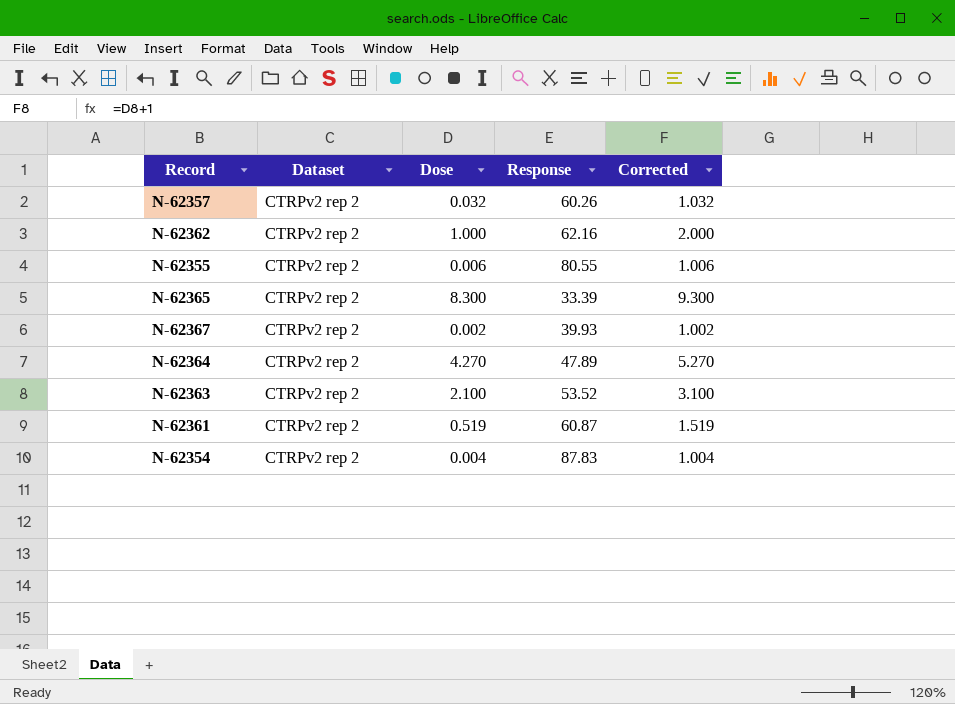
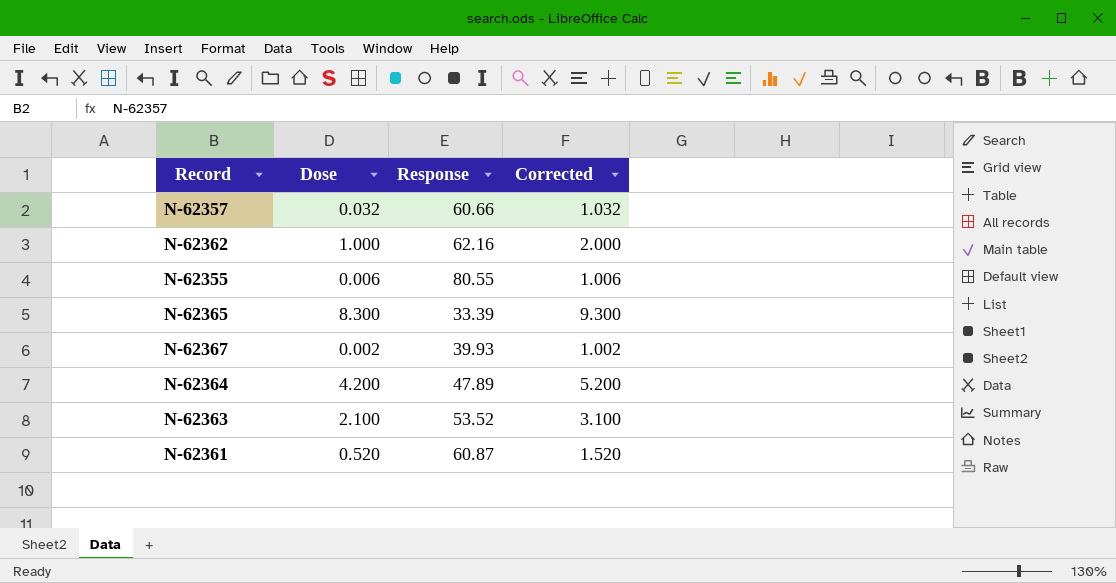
column Dataset | position: 2 -> none
row N-62354: CTRPv2 rep 2 | 0.004 | 87.83 | 1.004 -> none
N-62357 | Response: 60.26 -> 60.66
N-62364 | Dose: 4.270 -> 4.200
N-62364 | Corrected: 5.270 -> 5.200
N-62361 | Dose: 0.519 -> 0.520
N-62361 | Corrected: 1.519 -> 1.520

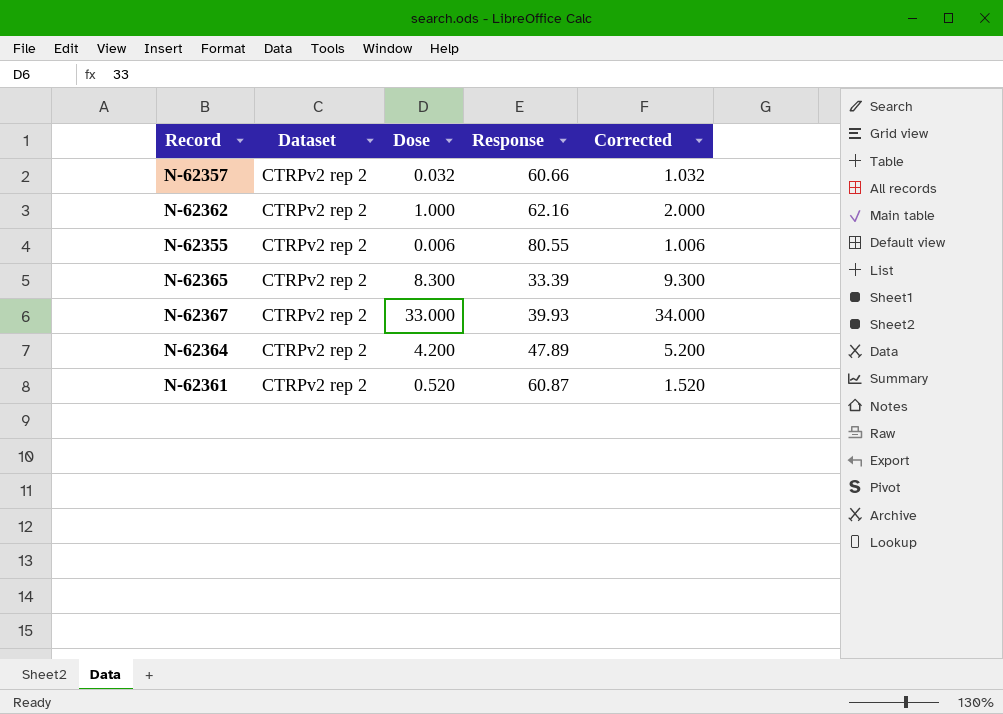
column Dataset | position: none -> 2
row N-62363: 2.100 | 53.52 | 3.100 -> none
N-62367 | Dose: 0.002 -> 33.000
N-62367 | Corrected: 1.002 -> 34.000

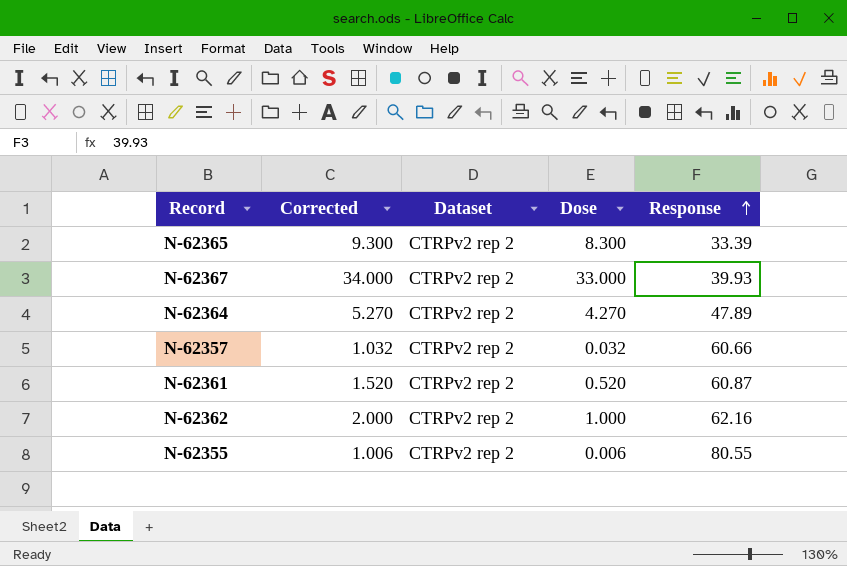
row order: none -> Response ascending
column Corrected | position: 5 -> 2
N-62364 | Corrected: 5.200 -> 5.270
N-62364 | Dose: 4.200 -> 4.270

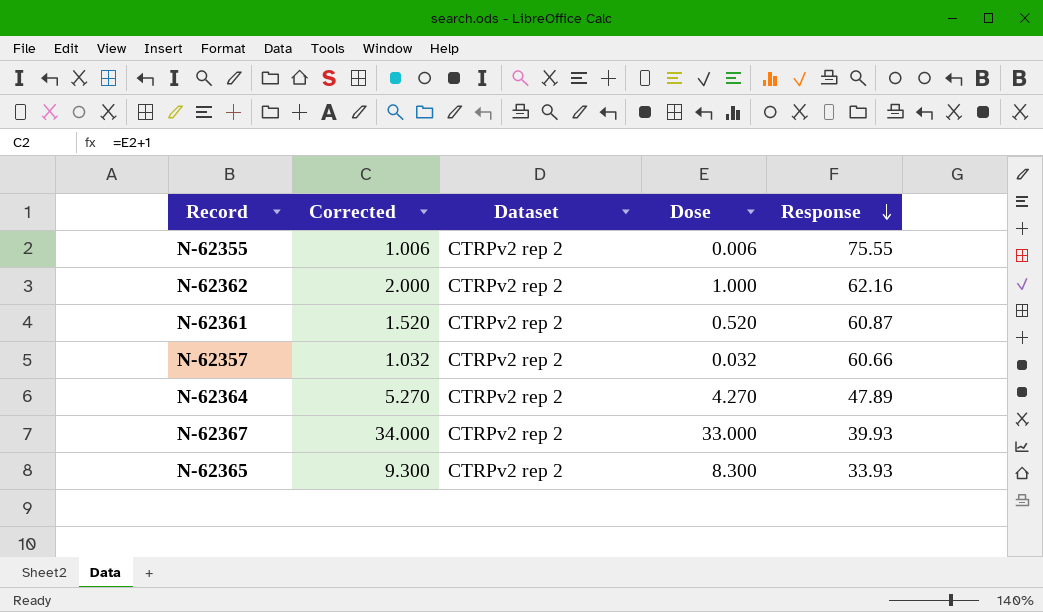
row order: Response ascending -> Response descending
N-62355 | Response: 80.55 -> 75.55
N-62365 | Response: 33.39 -> 33.93

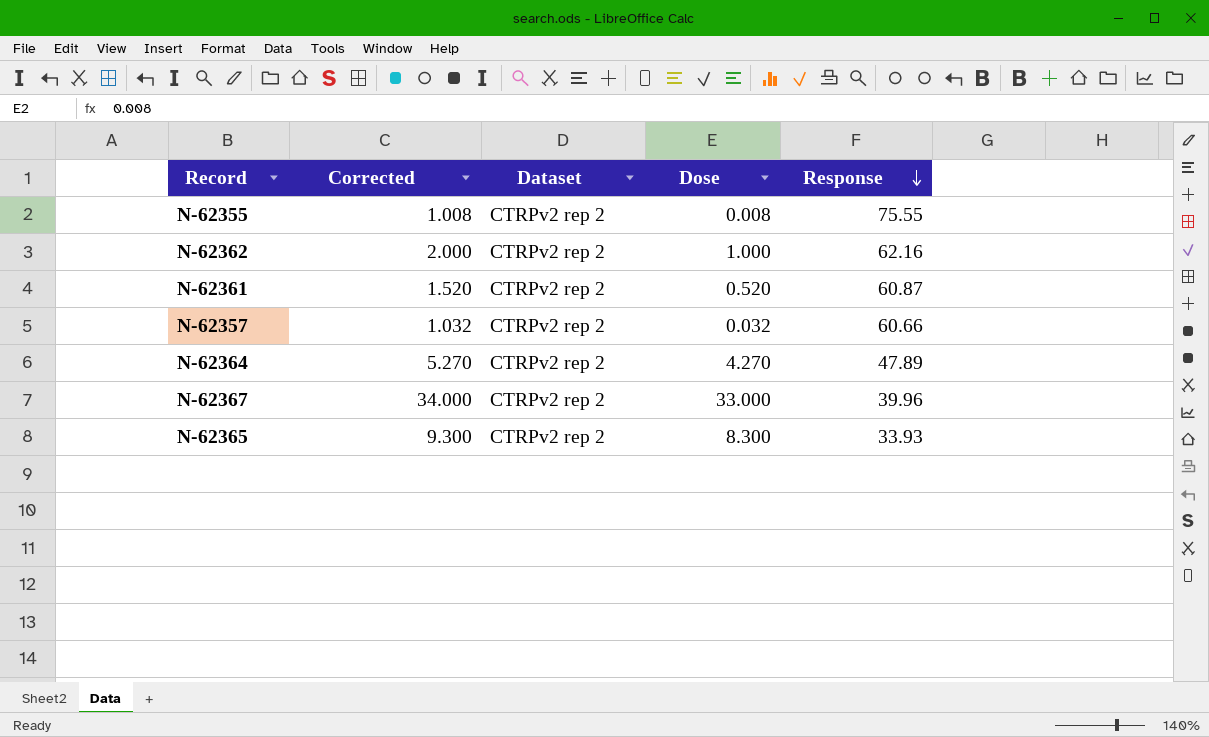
N-62355 | Corrected: 1.006 -> 1.008
N-62355 | Dose: 0.006 -> 0.008
N-62367 | Response: 39.93 -> 39.96

